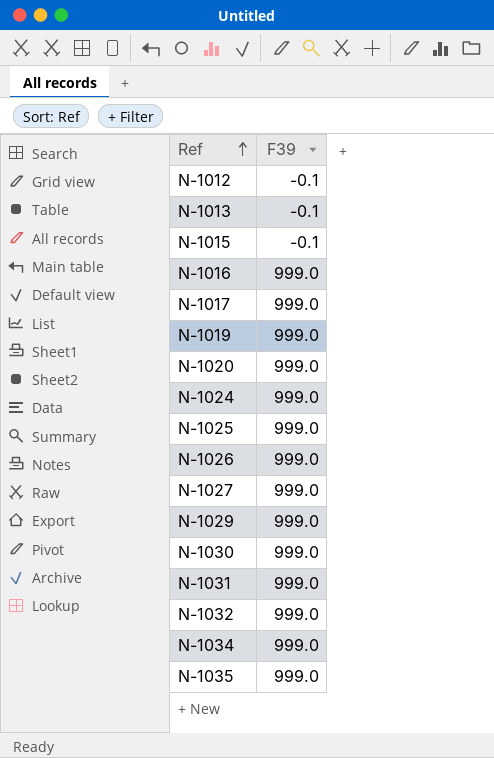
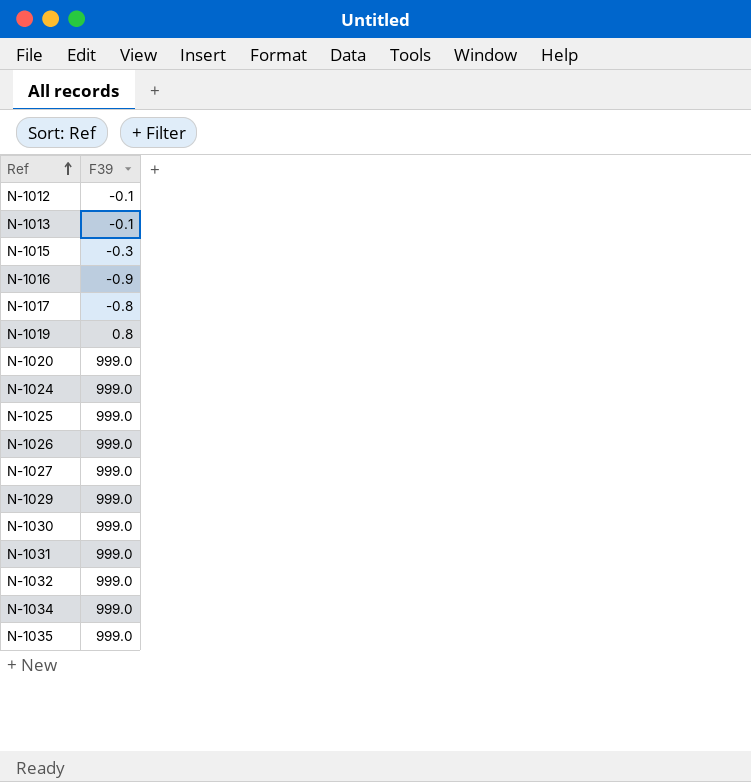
N-1015 | F39: -0.1 -> -0.3
N-1016 | F39: 999.0 -> -0.9
N-1017 | F39: 999.0 -> -0.8
N-1019 | F39: 999.0 -> 0.8

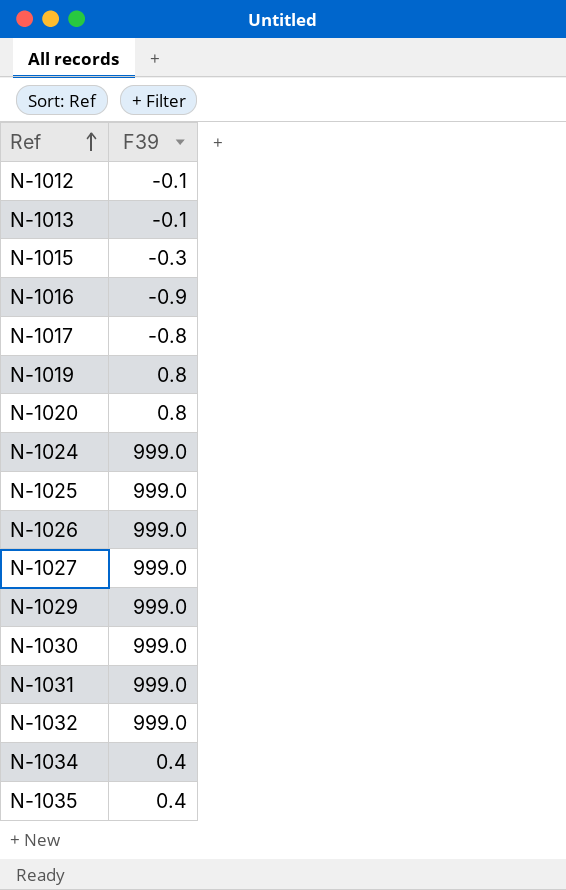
N-1020 | F39: 999.0 -> 0.8
N-1034 | F39: 999.0 -> 0.4
N-1035 | F39: 999.0 -> 0.4

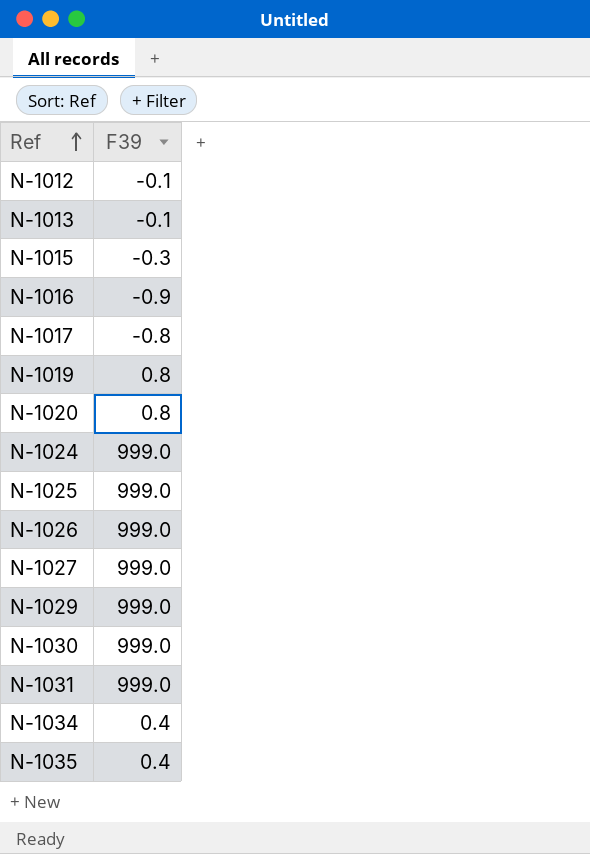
row N-1032: 999.0 -> none

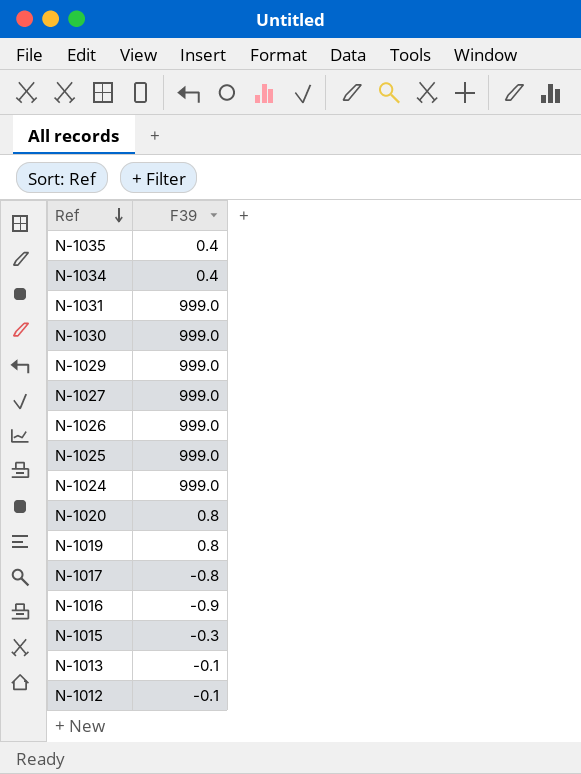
row order: Ref ascending -> Ref descending

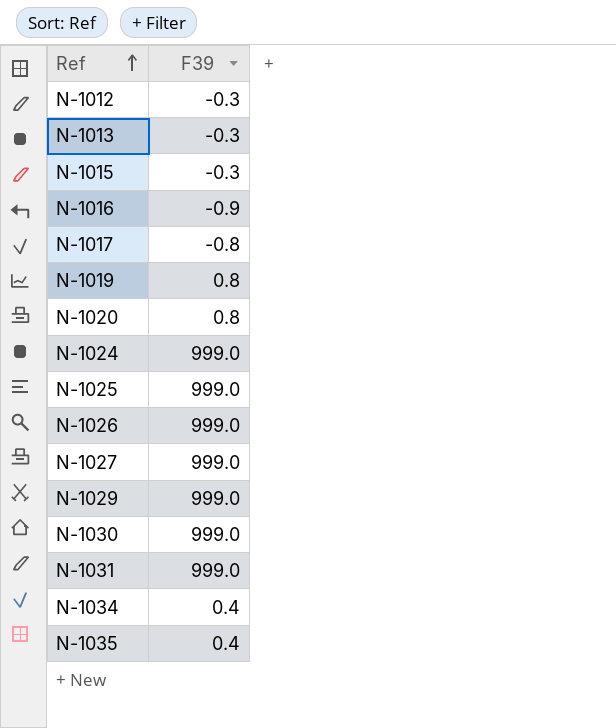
row order: Ref descending -> Ref ascending
N-1012 | F39: -0.1 -> -0.3
N-1013 | F39: -0.1 -> -0.3

